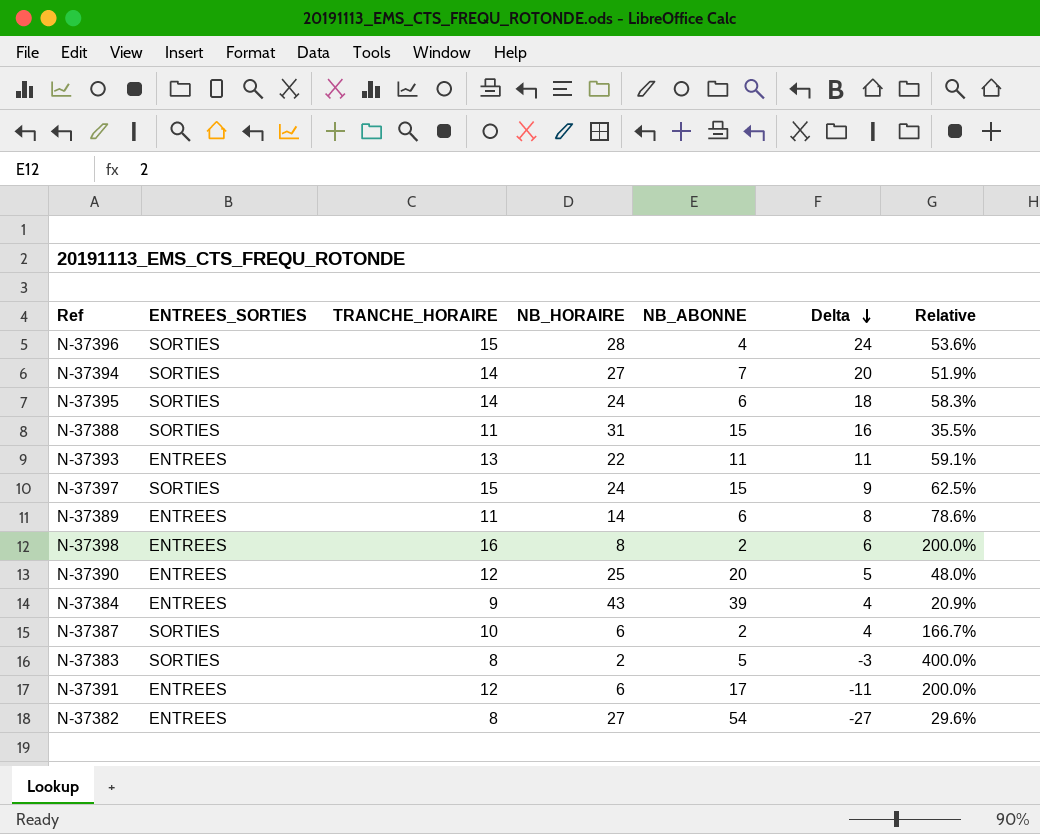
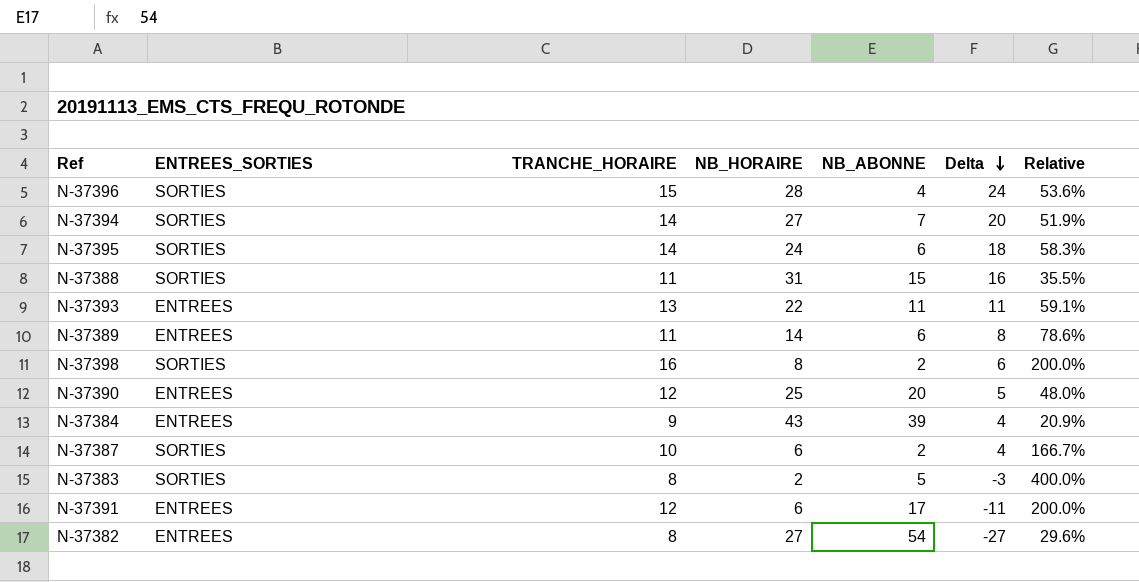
row N-37397: SORTIES | 15 | 24 | 15 | 9 | 62.5% -> none
N-37398 | ENTREES_SORTIES: ENTREES -> SORTIES

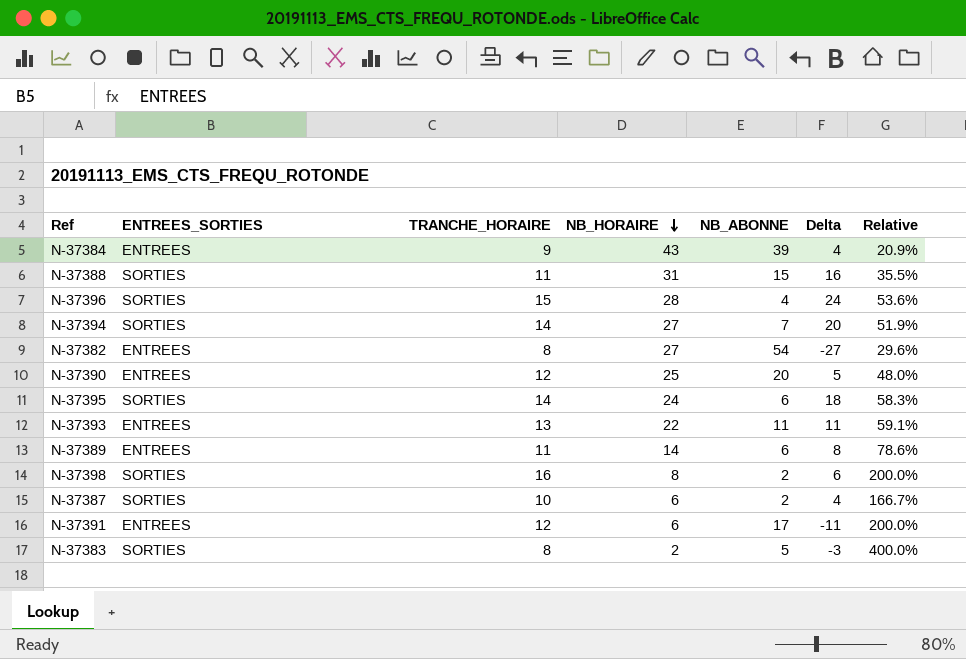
row order: Delta descending -> NB_HORAIRE descending

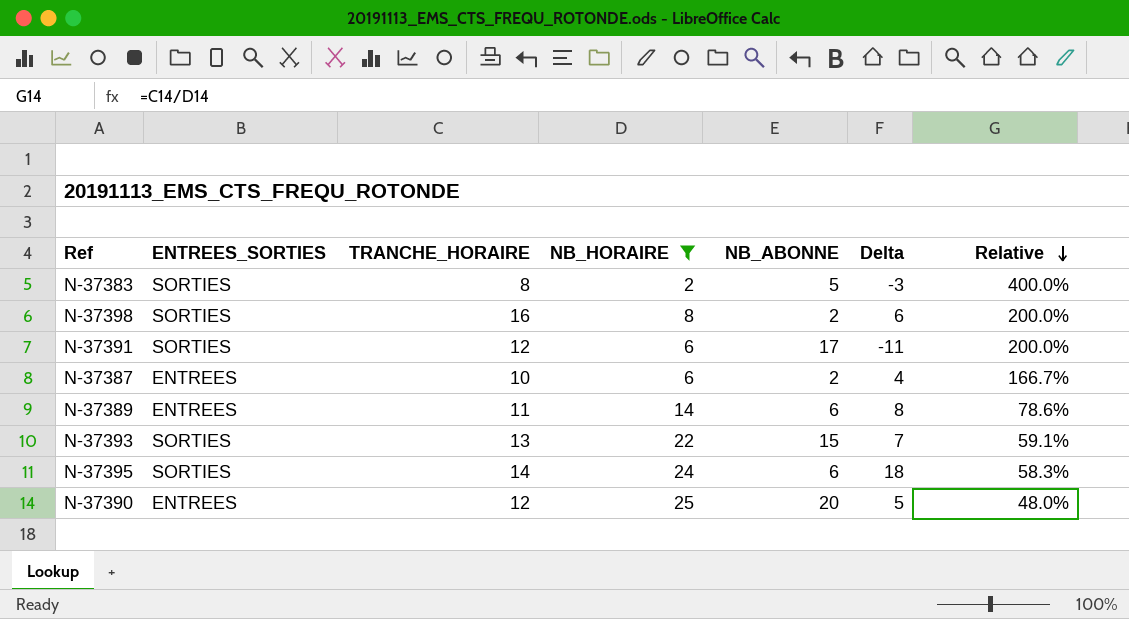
filter: none -> NB_HORAIRE <= 25
row order: NB_HORAIRE descending -> Relative descending
N-37391 | ENTREES_SORTIES: ENTREES -> SORTIES
N-37387 | ENTREES_SORTIES: SORTIES -> ENTREES
N-37393 | ENTREES_SORTIES: ENTREES -> SORTIES
N-37393 | NB_ABONNE: 11 -> 15
N-37393 | Delta: 11 -> 7

